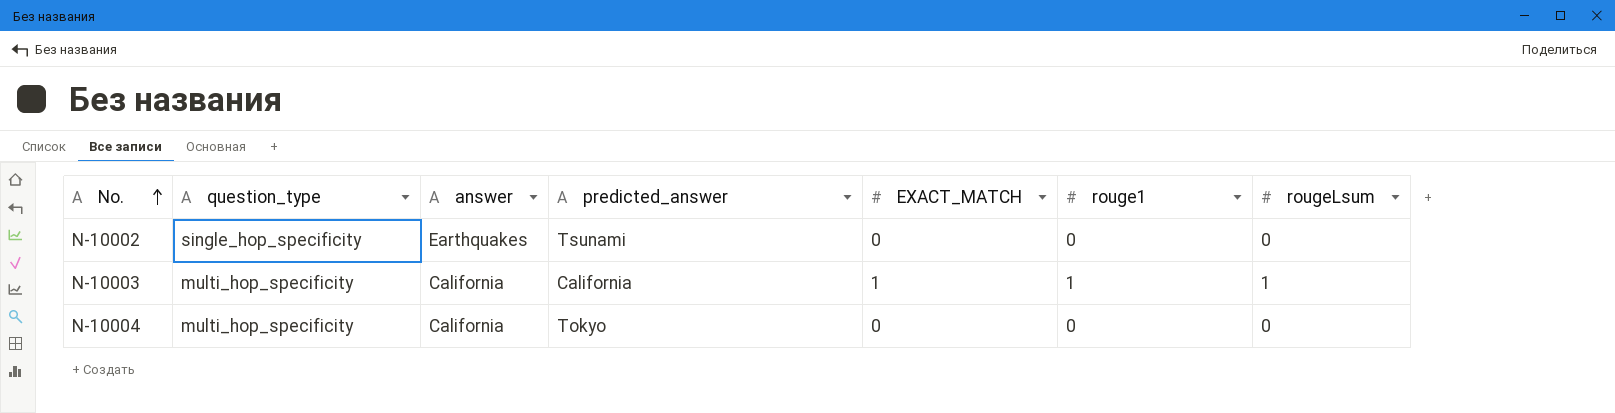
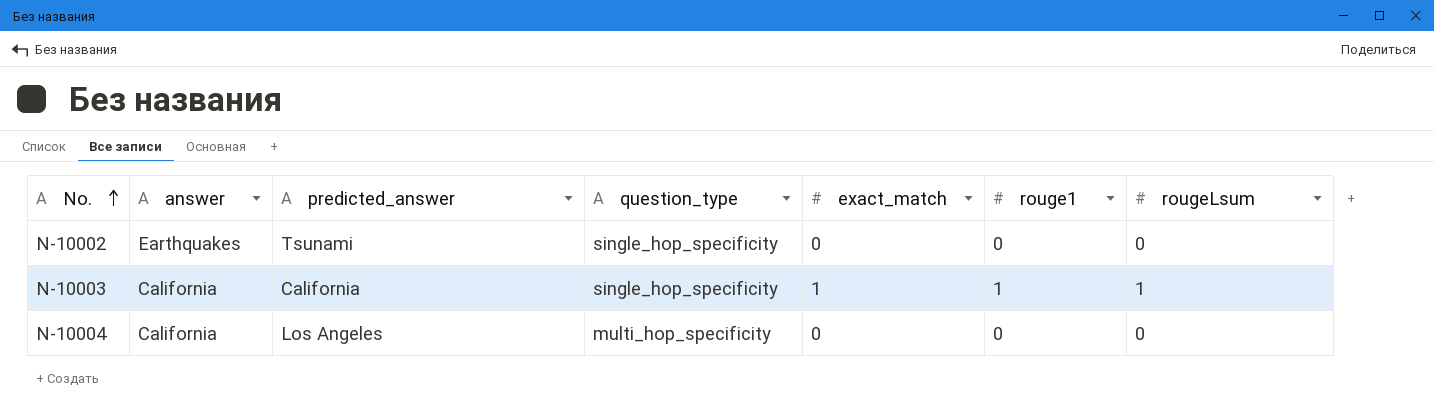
column question_type | position: 2 -> 4
column name: EXACT_MATCH -> exact_match
N-10003 | question_type: multi_hop_specificity -> single_hop_specificity
N-10004 | predicted_answer: Tokyo -> Los Angeles

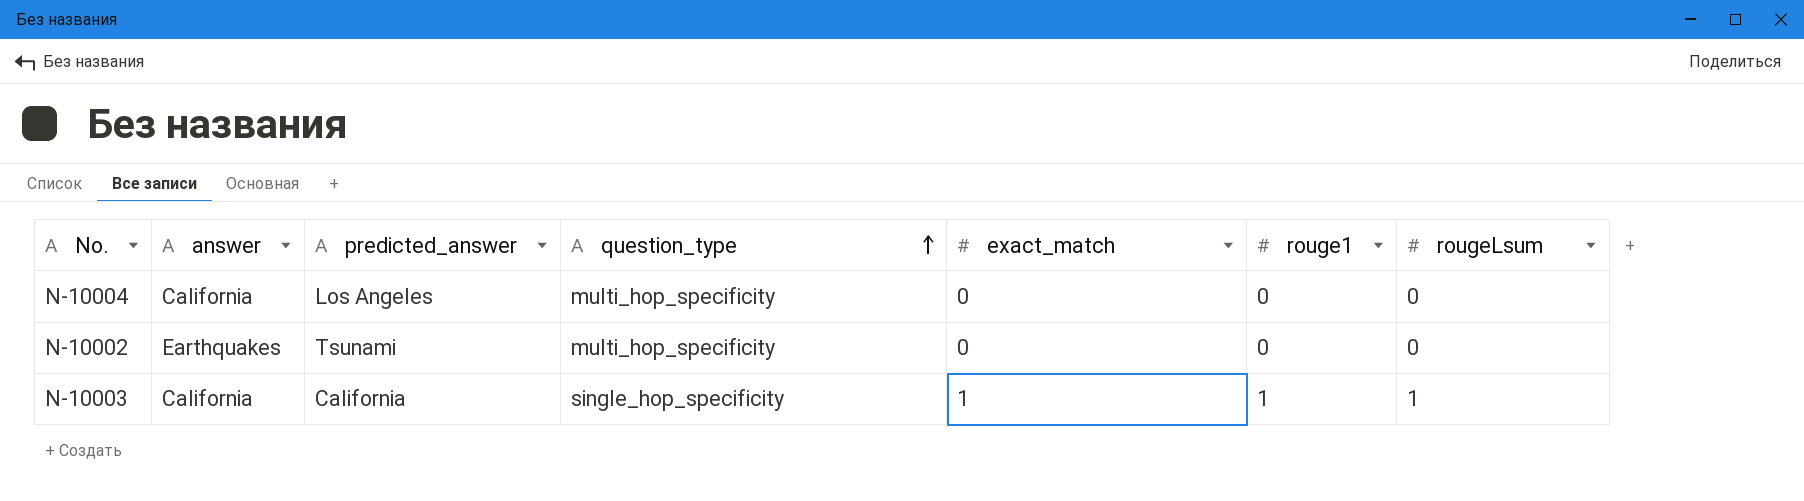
row order: No. ascending -> question_type ascending
N-10002 | question_type: single_hop_specificity -> multi_hop_specificity

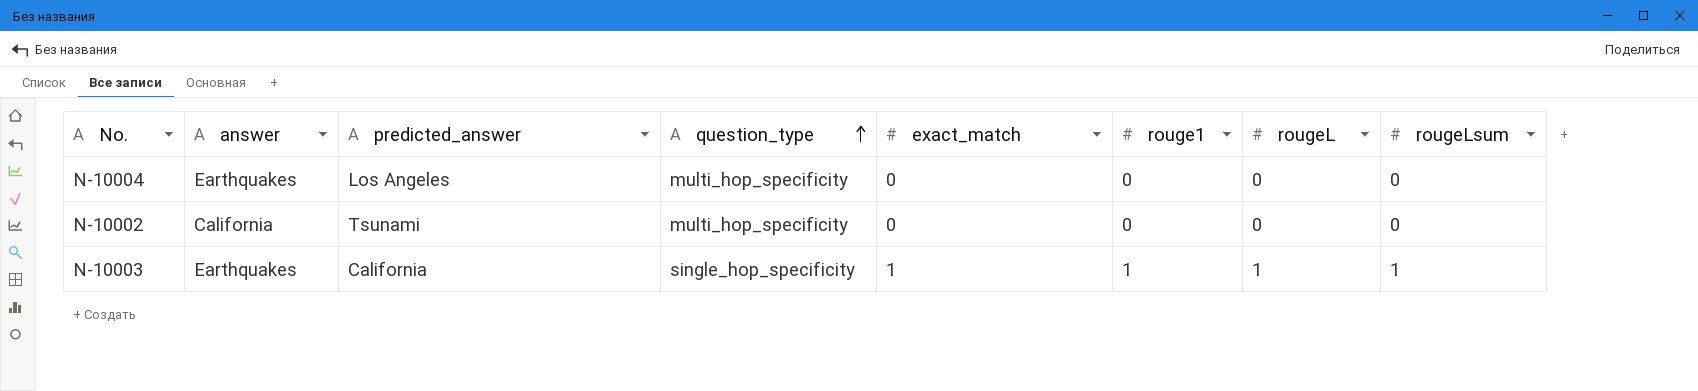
column rougeL | position: none -> 7
N-10004 | answer: California -> Earthquakes
N-10002 | answer: Earthquakes -> California
N-10003 | answer: California -> Earthquakes

